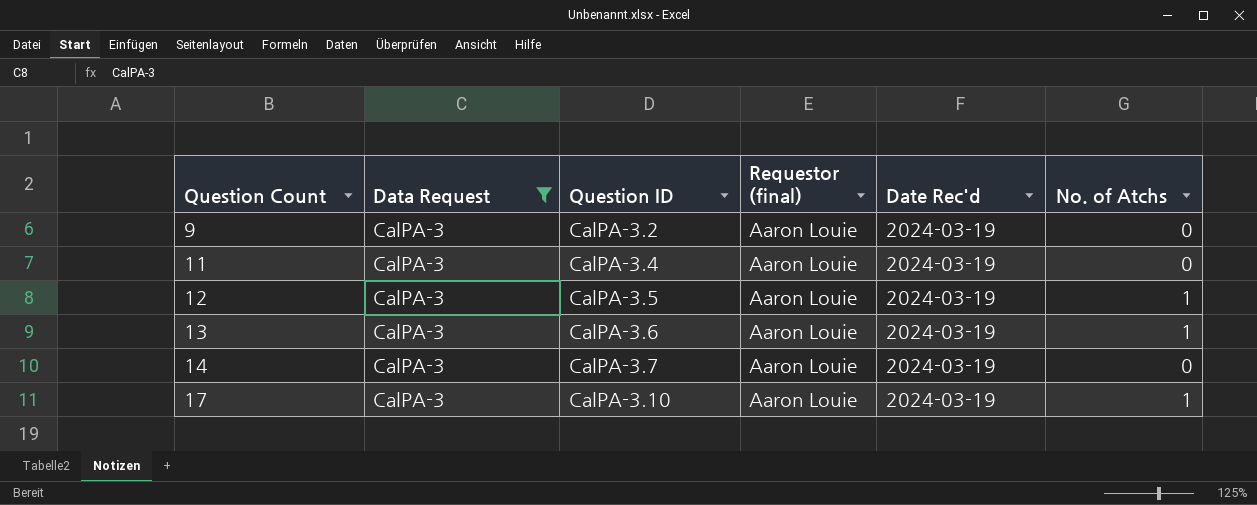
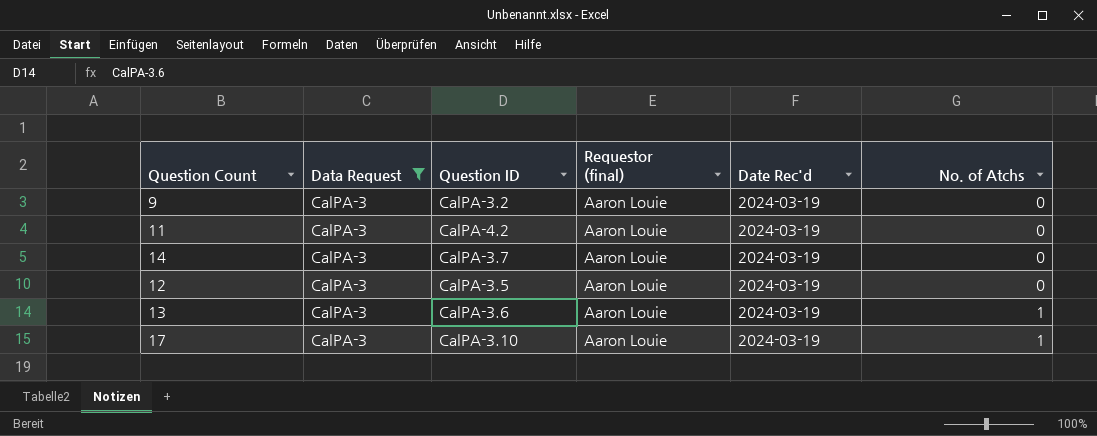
row order: Question Count ascending -> No. of Atchs ascending
11 | Question ID: CalPA-3.4 -> CalPA-4.2
12 | No. of Atchs: 1 -> 0

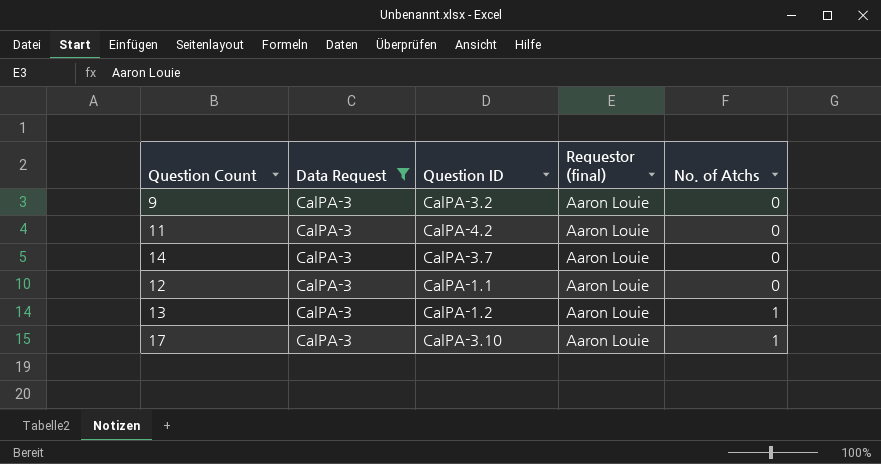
column Date Rec'd | position: 5 -> none
12 | Question ID: CalPA-3.5 -> CalPA-1.1
13 | Question ID: CalPA-3.6 -> CalPA-1.2

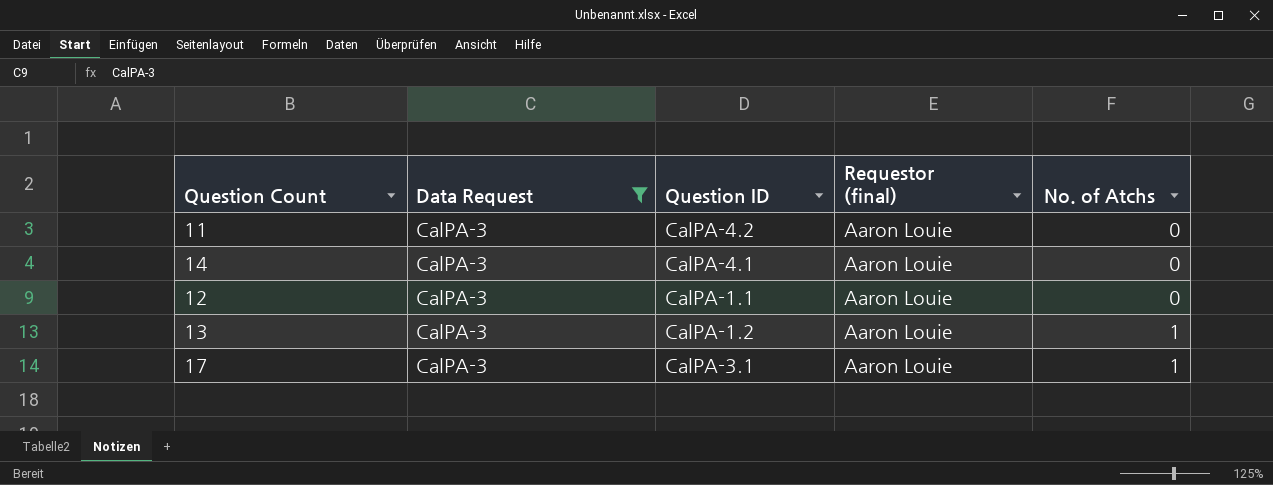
row 9: CalPA-3 | CalPA-3.2 | Aaron Louie | 0 -> none
14 | Question ID: CalPA-3.7 -> CalPA-4.1
17 | Question ID: CalPA-3.10 -> CalPA-3.1

